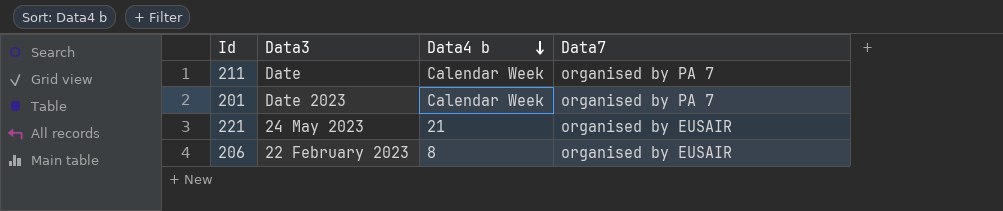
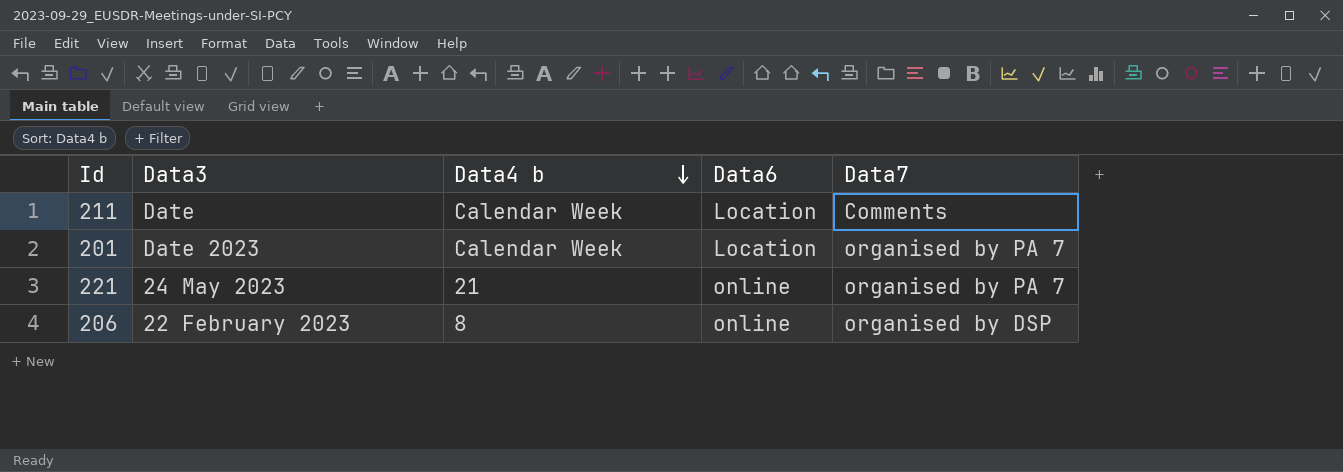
column Data6 | position: none -> 4
211 | Data7: organised by PA 7 -> Comments
221 | Data7: organised by EUSAIR -> organised by PA 7
206 | Data7: organised by EUSAIR -> organised by DSP

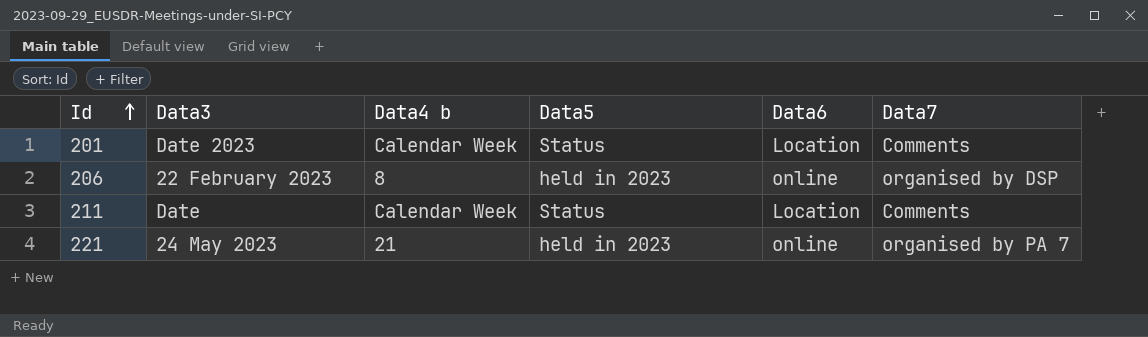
row order: Data4 b descending -> Id ascending
column Data5 | position: none -> 4
201 | Data7: organised by PA 7 -> Comments

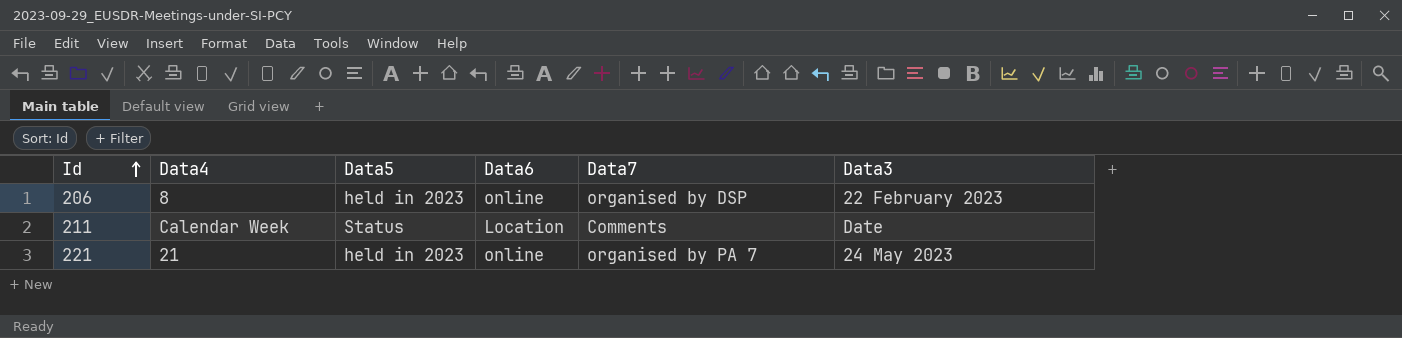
column name: Data4 b -> Data4
column Data3 | position: 2 -> 6
row 201: Date 2023 | Calendar Week | Status | Location | Comments -> none

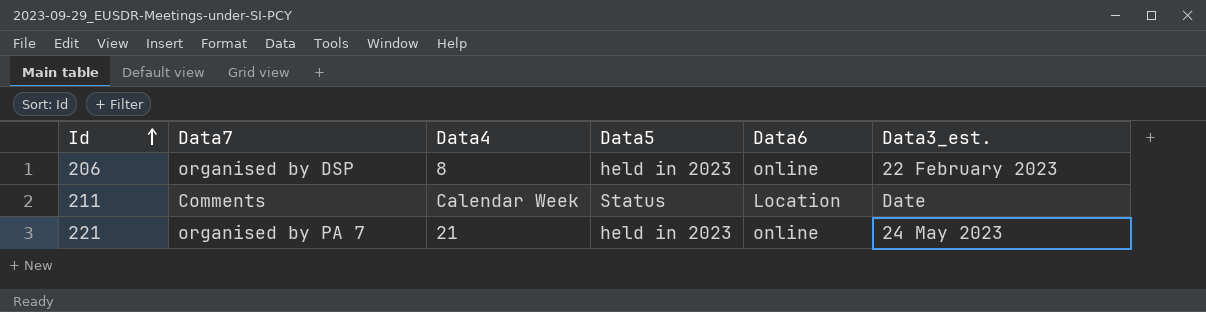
column Data7 | position: 5 -> 2
column name: Data3 -> Data3_est.

